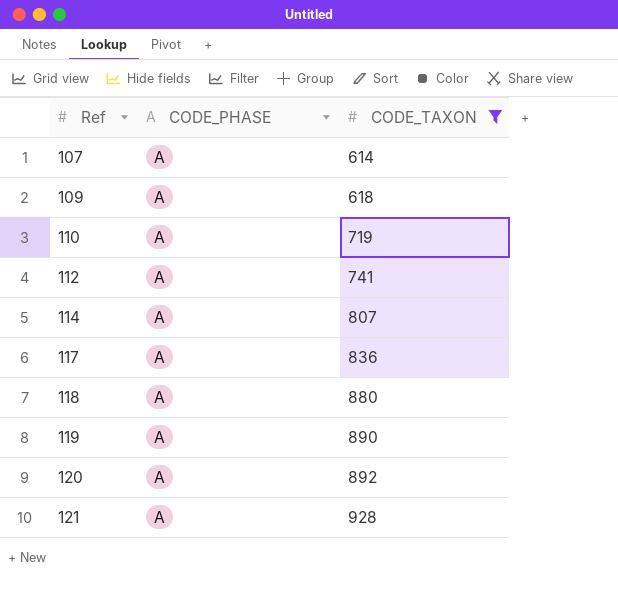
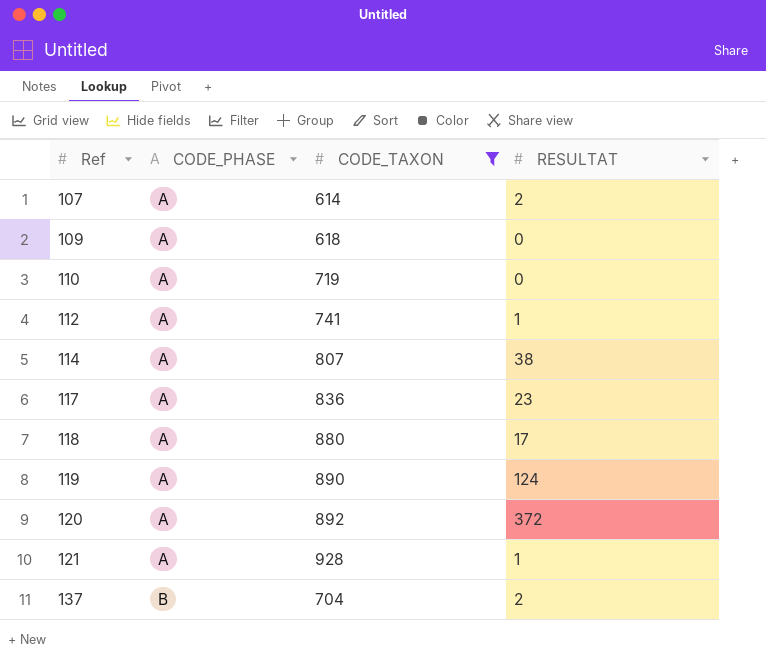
column RESULTAT | position: none -> 4
row 137: none -> B | 704 | 2

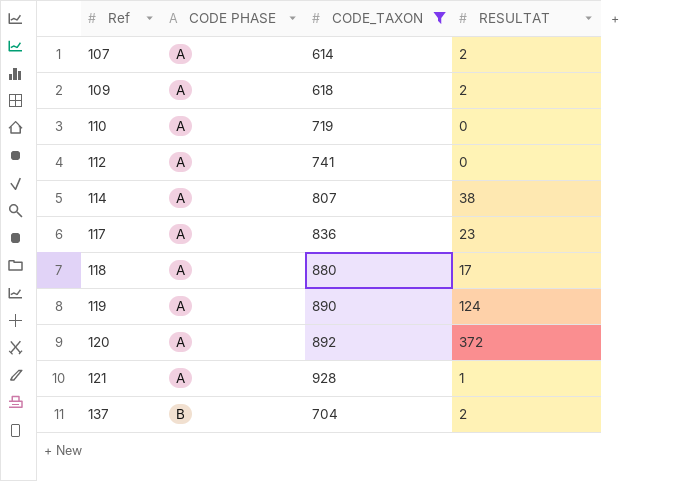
column name: CODE_PHASE -> CODE PHASE
109 | RESULTAT: 0 -> 2
112 | RESULTAT: 1 -> 0

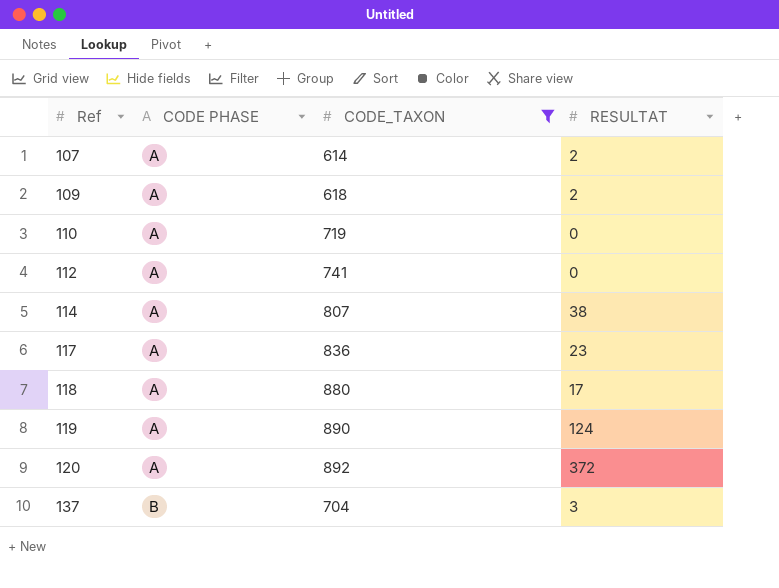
row 121: A | 928 | 1 -> none
137 | RESULTAT: 2 -> 3

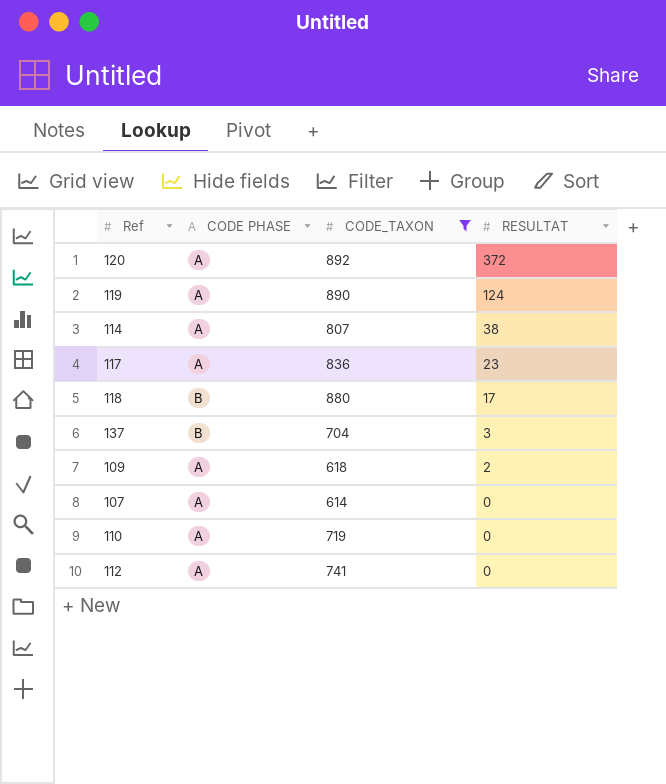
row order: Ref ascending -> RESULTAT descending
118 | CODE PHASE: A -> B
107 | RESULTAT: 2 -> 0

